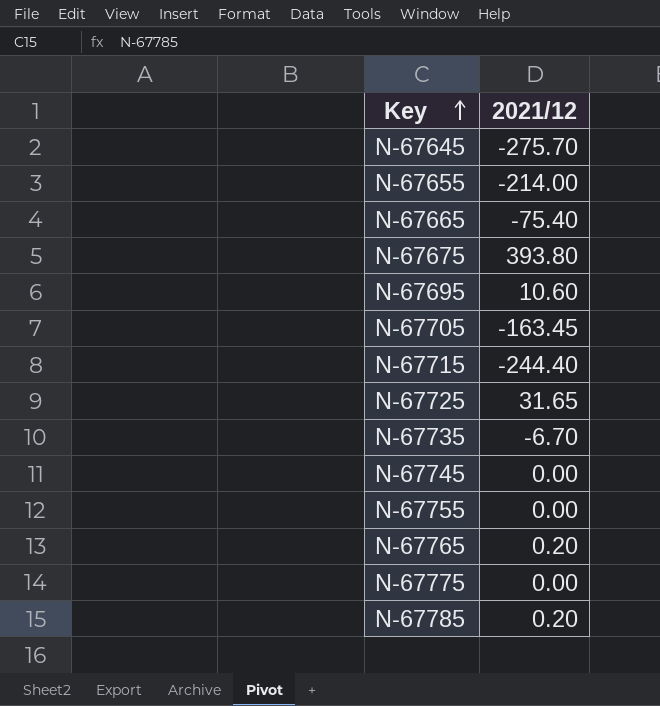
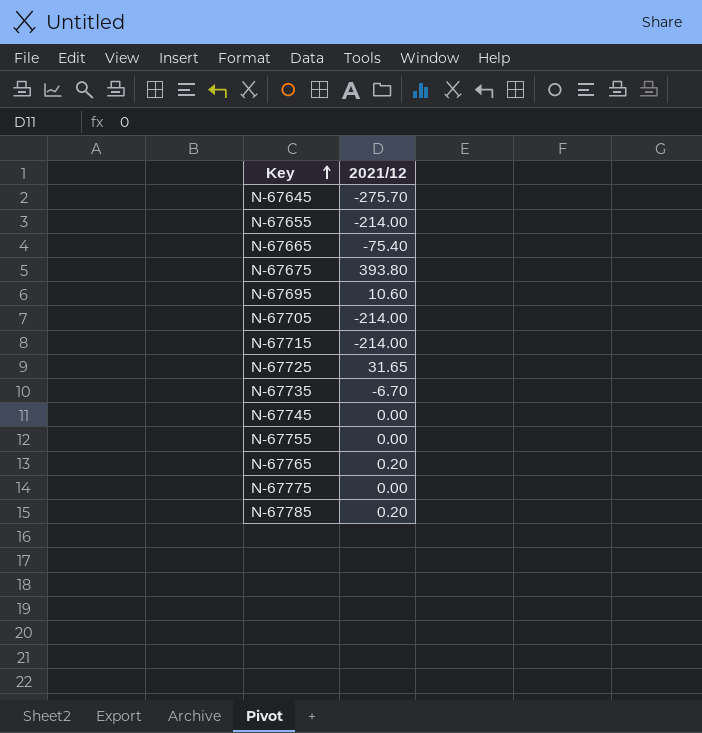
N-67705 | 2021/12: -163.45 -> -214.00
N-67715 | 2021/12: -244.40 -> -214.00

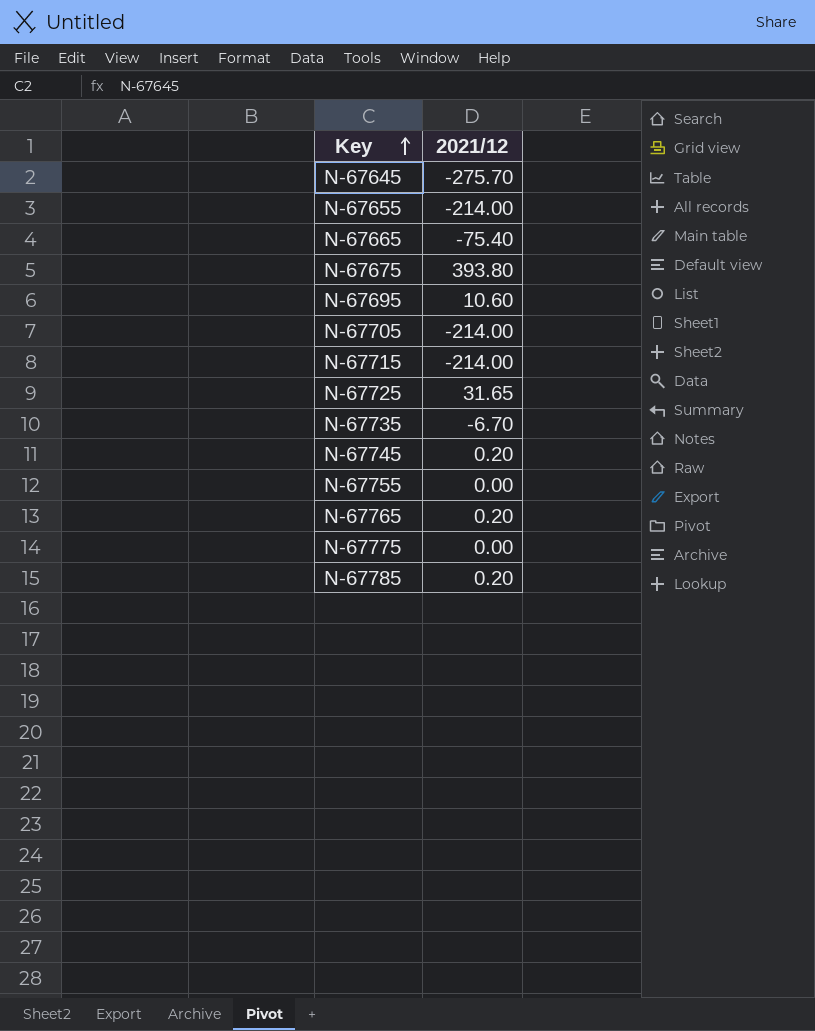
N-67745 | 2021/12: 0.00 -> 0.20

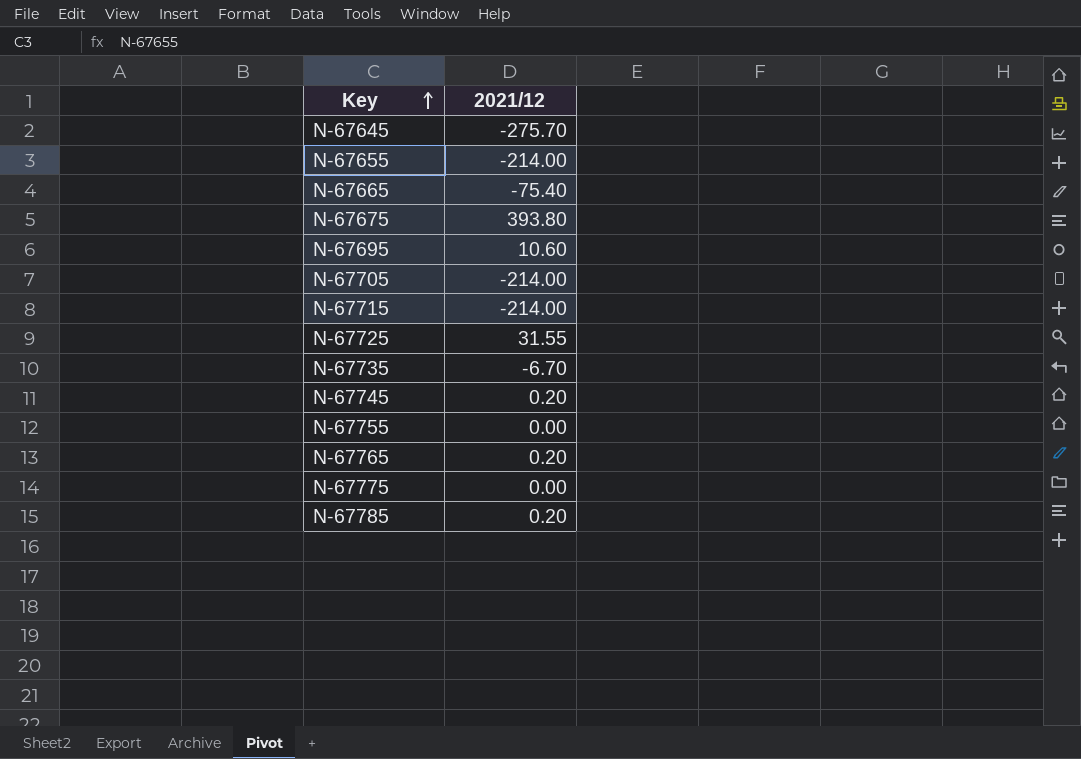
N-67725 | 2021/12: 31.65 -> 31.55

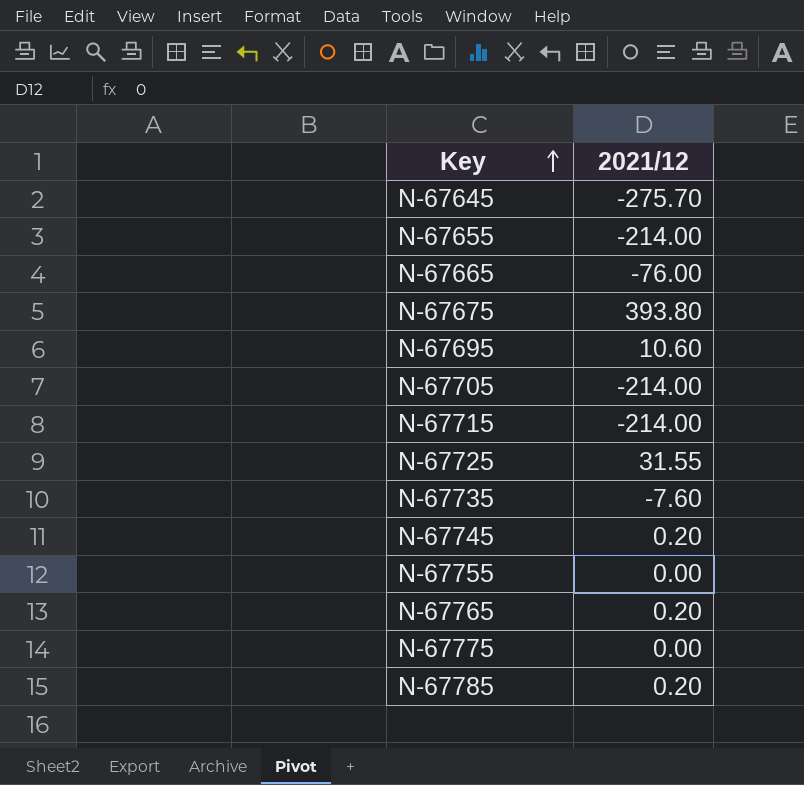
N-67665 | 2021/12: -75.40 -> -76.00
N-67735 | 2021/12: -6.70 -> -7.60

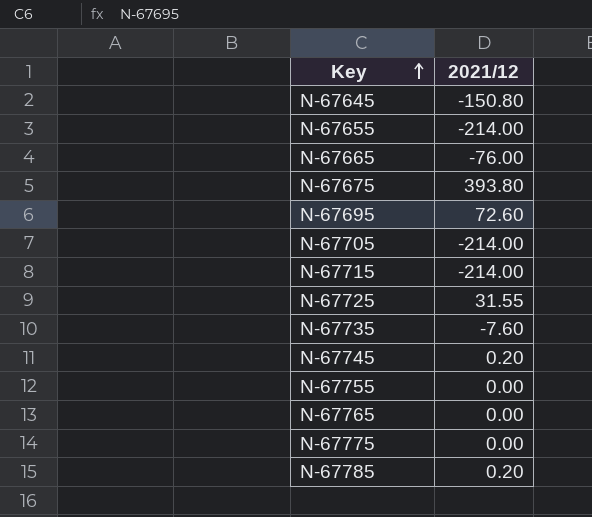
N-67645 | 2021/12: -275.70 -> -150.80
N-67695 | 2021/12: 10.60 -> 72.60
N-67765 | 2021/12: 0.20 -> 0.00

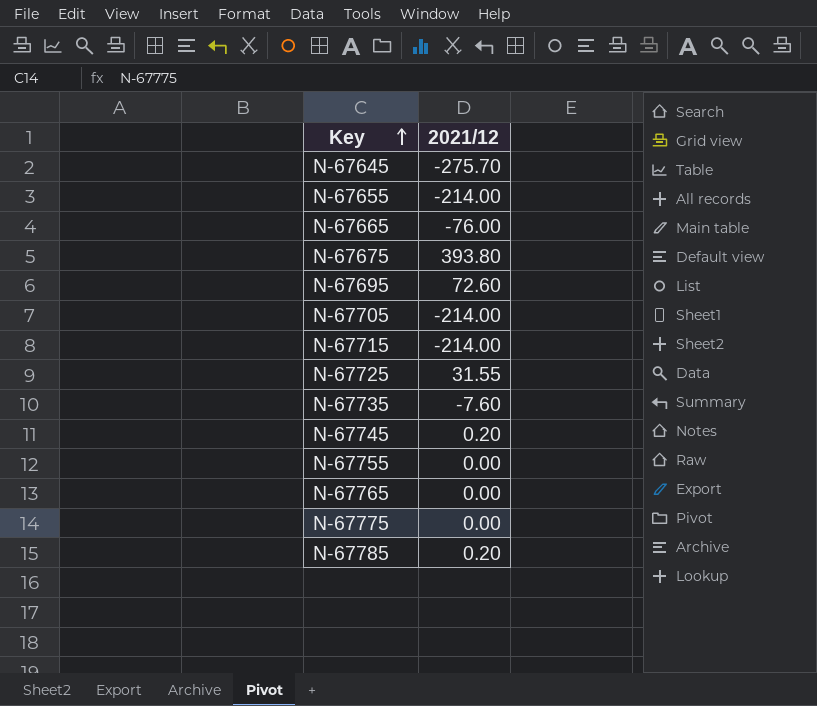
N-67645 | 2021/12: -150.80 -> -275.70

